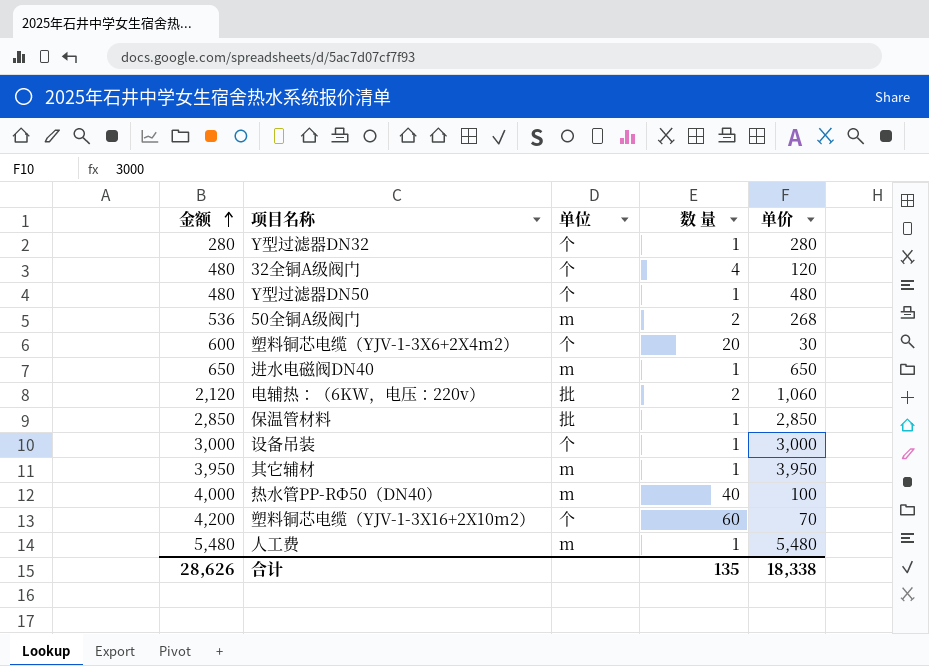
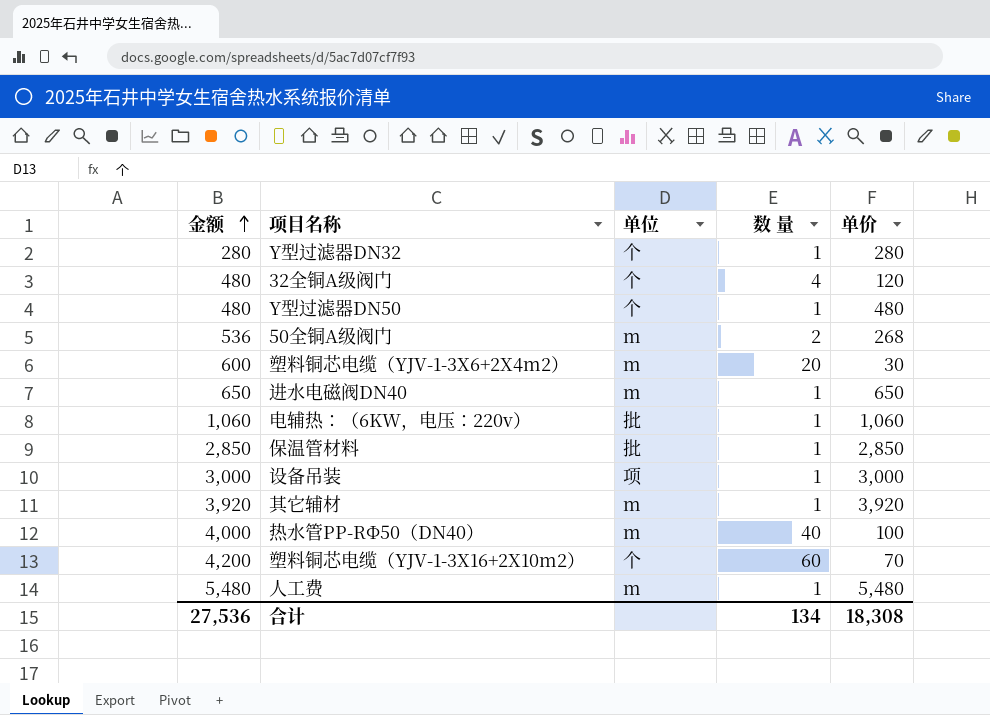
塑料铜芯电缆（YJV-1-3X6+2X4m2） | 单位: 个 -> m
电辅热：（6KW，电压：220v） | 金额: 2,120 -> 1,060
电辅热：（6KW，电压：220v） | 数 量: 2 -> 1
设备吊装 | 单位: 个 -> 项
其它辅材 | 金额: 3,950 -> 3,920
其它辅材 | 单价: 3,950 -> 3,920
合计 | 金额: 28,626 -> 27,536
合计 | 数 量: 135 -> 134
合计 | 单价: 18,338 -> 18,308

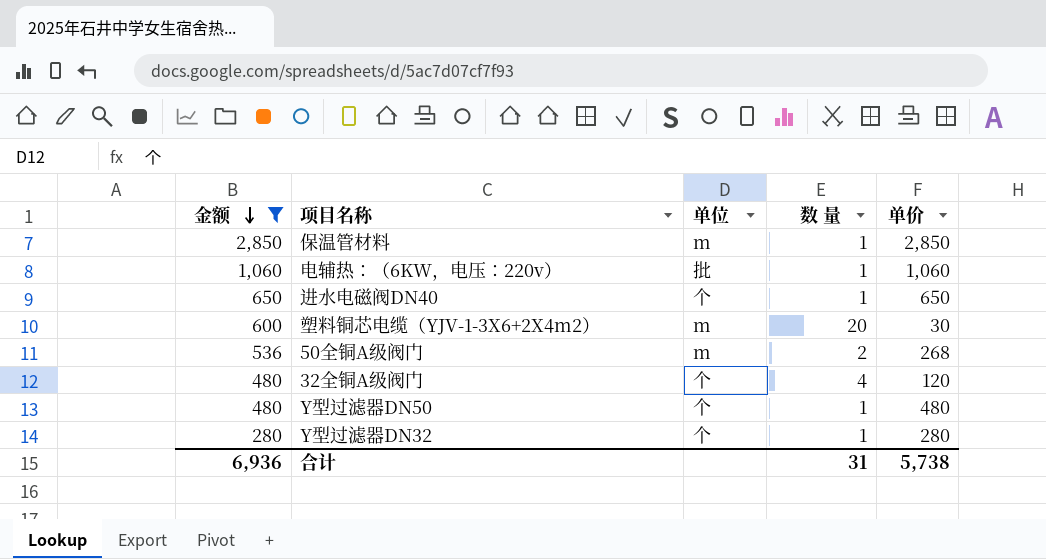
filter: none -> 金额 <= 2,850
row order: 金额 ascending -> 金额 descending
保温管材料 | 单位: 批 -> m
进水电磁阀DN40 | 单位: m -> 个
合计 | 金额: 27,536 -> 6,936
合计 | 数 量: 134 -> 31
合计 | 单价: 18,308 -> 5,738

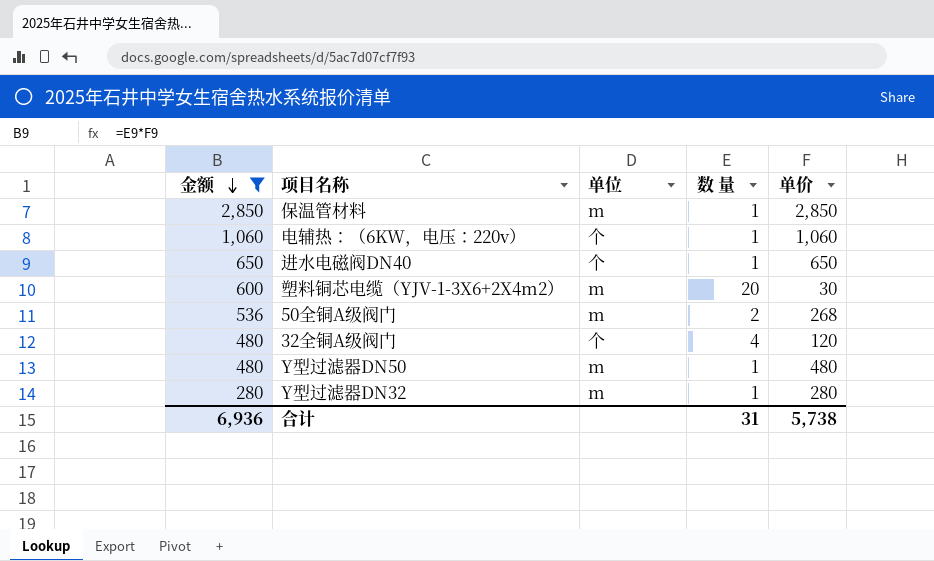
电辅热：（6KW，电压：220v） | 单位: 批 -> 个
Y型过滤器DN50 | 单位: 个 -> m
Y型过滤器DN32 | 单位: 个 -> m

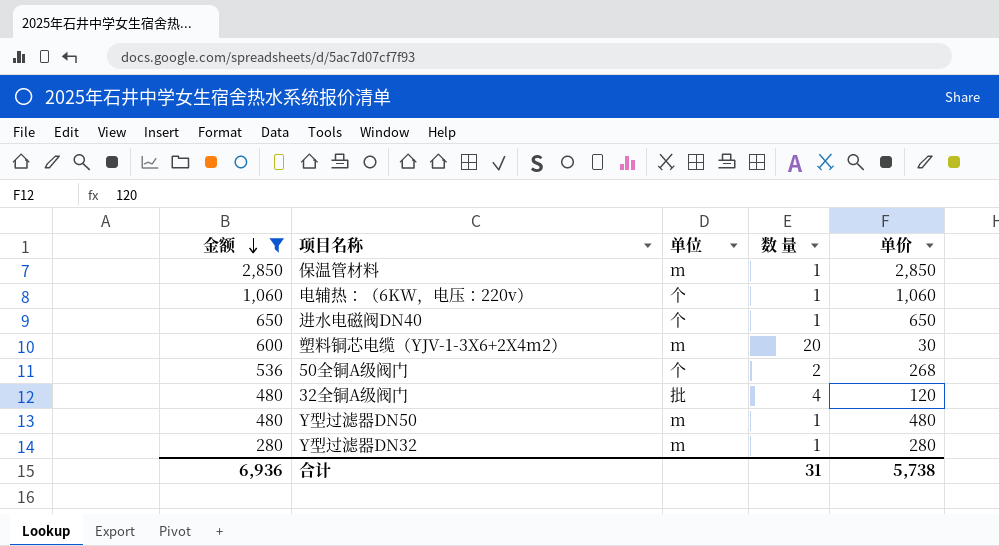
50全铜A级阀门 | 单位: m -> 个
32全铜A级阀门 | 单位: 个 -> 批

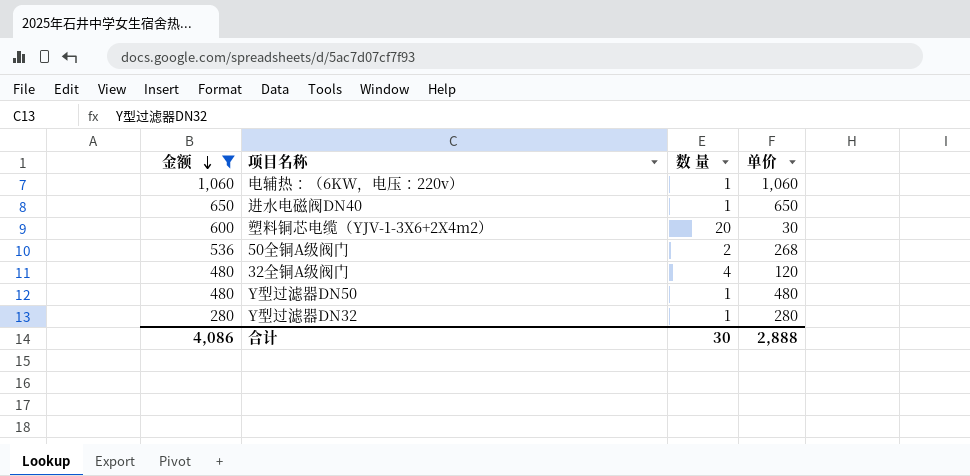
column 单位 | position: 3 -> none
row 保温管材料: 2,850 | m | 1 | 2,850 -> none
合计 | 金额: 6,936 -> 4,086
合计 | 数 量: 31 -> 30
合计 | 单价: 5,738 -> 2,888

